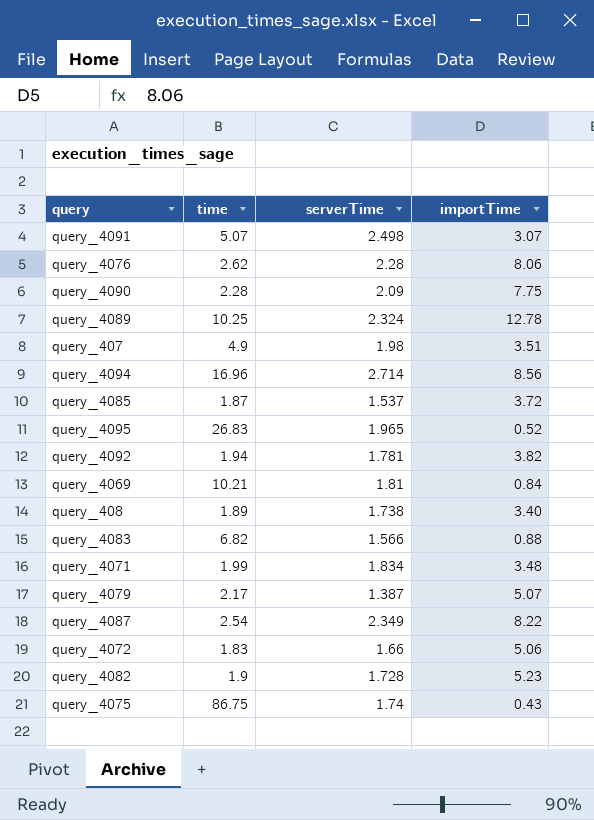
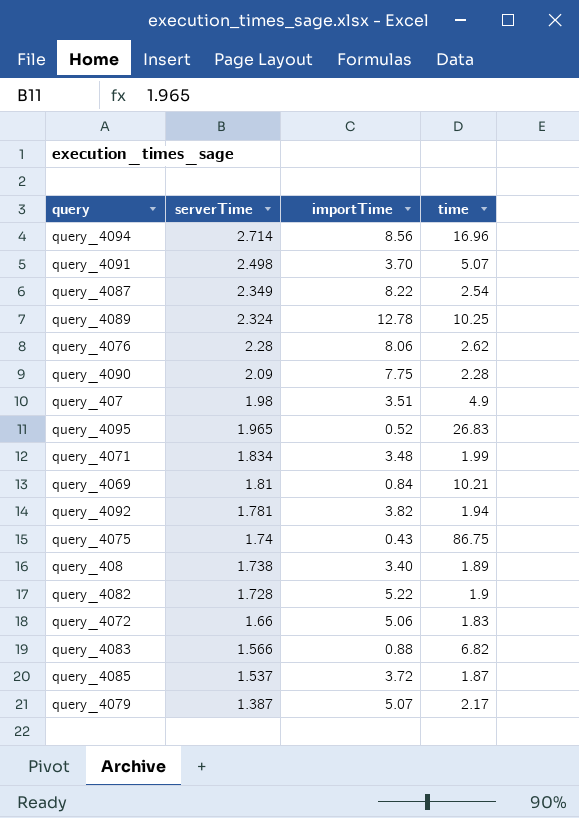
row order: none -> serverTime descending
column time | position: 2 -> 4
query_4091 | importTime: 3.07 -> 3.70
query_4082 | importTime: 5.23 -> 5.22

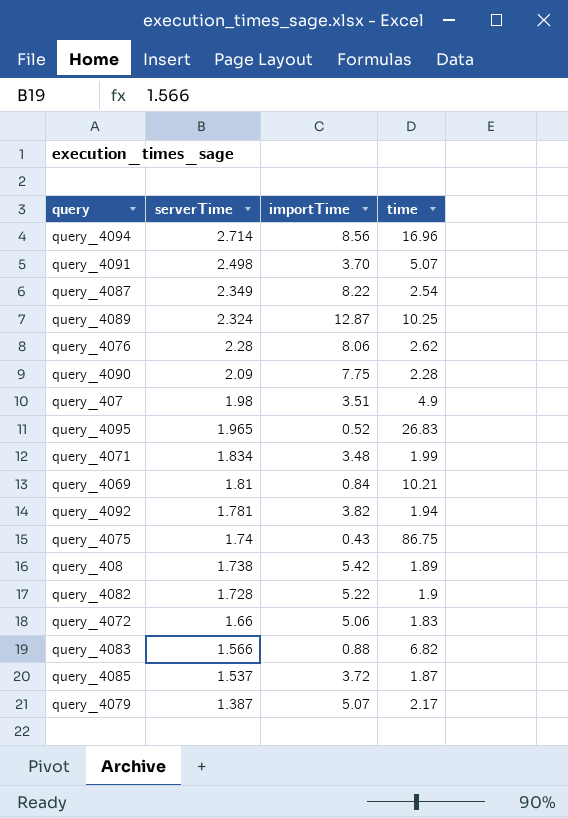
query_4089 | importTime: 12.78 -> 12.87
query_408 | importTime: 3.40 -> 5.42

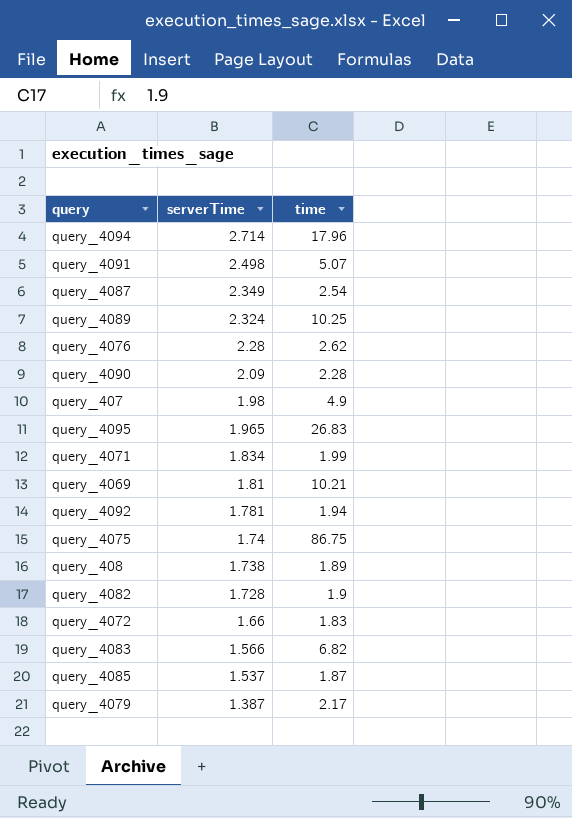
column importTime | position: 3 -> none
query_4094 | time: 16.96 -> 17.96

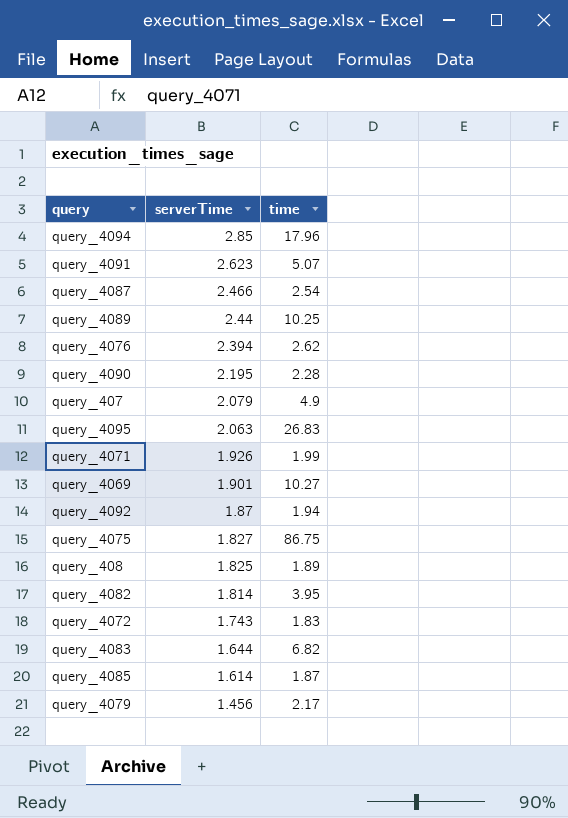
query_4094 | serverTime: 2.714 -> 2.85
query_4091 | serverTime: 2.498 -> 2.623
query_4087 | serverTime: 2.349 -> 2.466
query_4089 | serverTime: 2.324 -> 2.44
query_4076 | serverTime: 2.28 -> 2.394
query_4090 | serverTime: 2.09 -> 2.195
query_407 | serverTime: 1.98 -> 2.079
query_4095 | serverTime: 1.965 -> 2.063
query_4071 | serverTime: 1.834 -> 1.926
query_4069 | serverTime: 1.81 -> 1.901
query_4069 | time: 10.21 -> 10.27
query_4092 | serverTime: 1.781 -> 1.87
query_4075 | serverTime: 1.74 -> 1.827
query_408 | serverTime: 1.738 -> 1.825
query_4082 | serverTime: 1.728 -> 1.814
query_4082 | time: 1.9 -> 3.95
query_4072 | serverTime: 1.66 -> 1.743
query_4083 | serverTime: 1.566 -> 1.644
query_4085 | serverTime: 1.537 -> 1.614
query_4079 | serverTime: 1.387 -> 1.456

